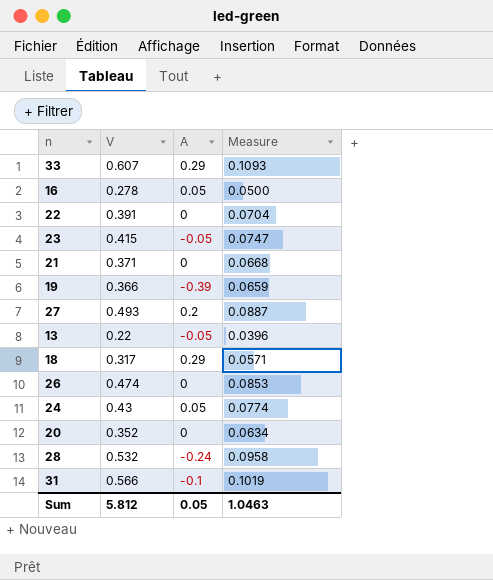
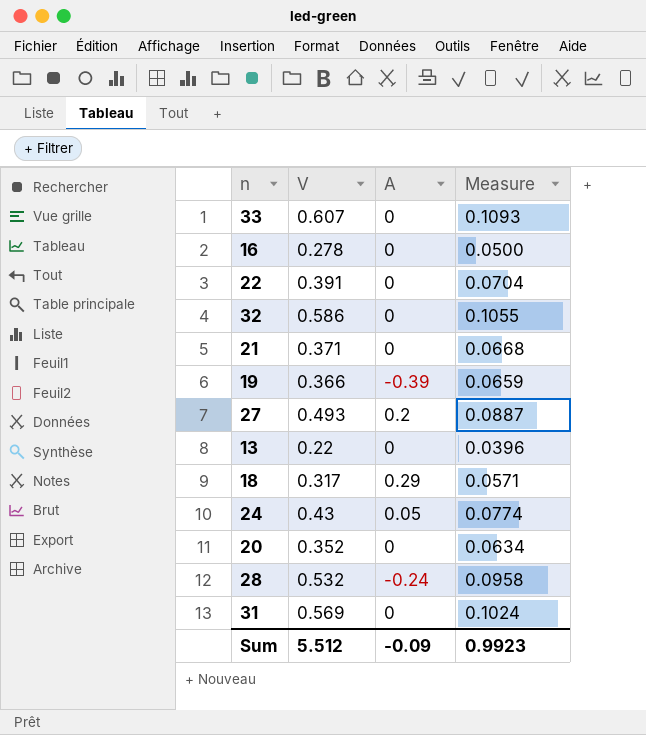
row 23: 0.415 | -0.05 | 0.0747 -> none
row 26: 0.474 | 0 | 0.0853 -> none
33 | A: 0.29 -> 0
16 | A: 0.05 -> 0
row 32: none -> 0.586 | 0 | 0.1055
13 | A: -0.05 -> 0
31 | V: 0.566 -> 0.569
31 | A: -0.1 -> 0
31 | Measure: 0.1019 -> 0.1024
Sum | V: 5.812 -> 5.512
Sum | A: 0.05 -> -0.09
Sum | Measure: 1.0463 -> 0.9923

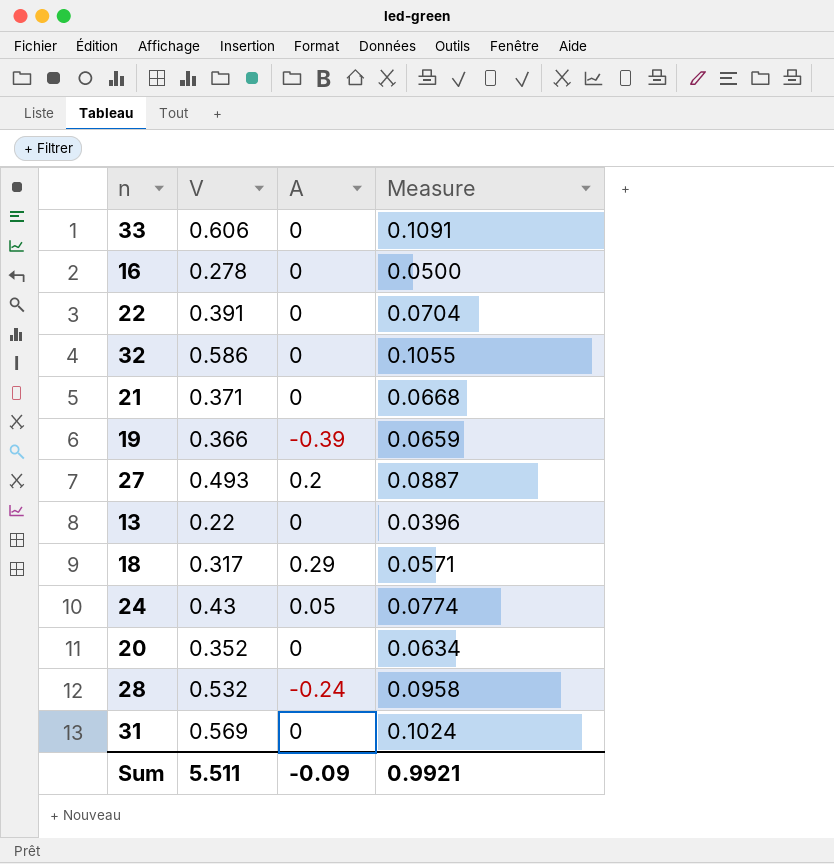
33 | V: 0.607 -> 0.606
33 | Measure: 0.1093 -> 0.1091
Sum | V: 5.512 -> 5.511
Sum | Measure: 0.9923 -> 0.9921

